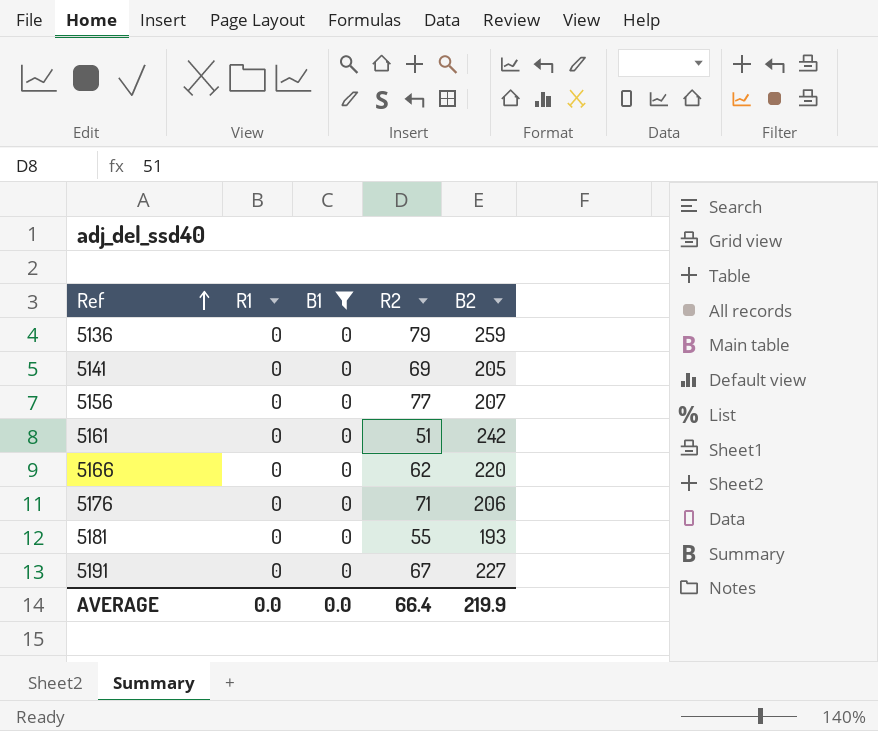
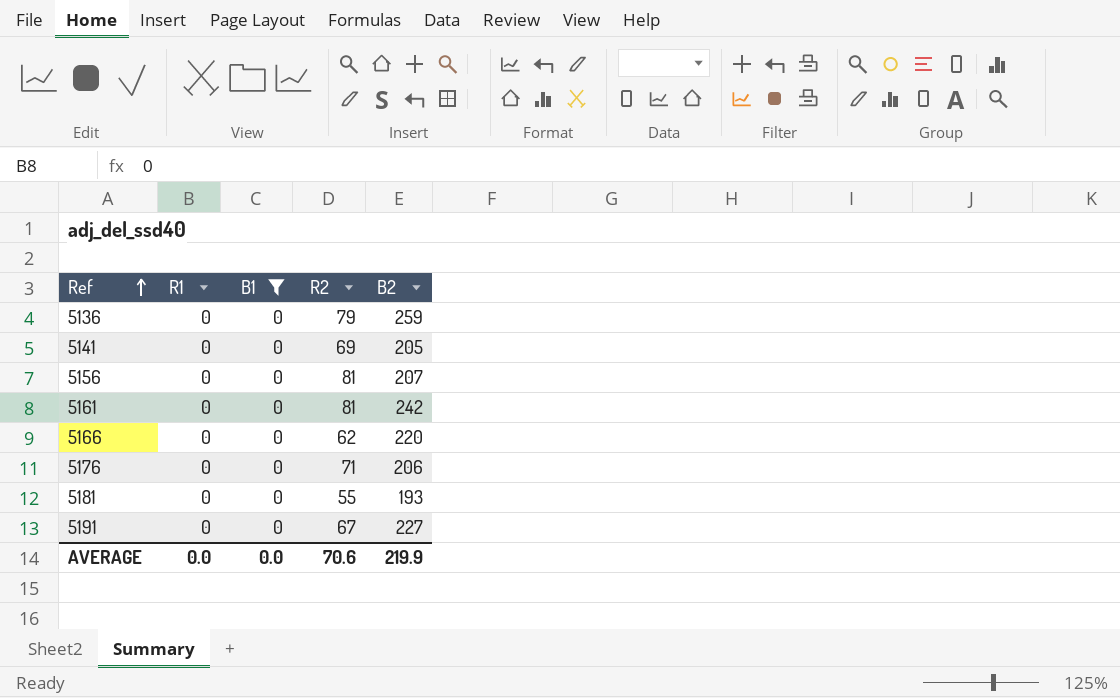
5156 | R2: 77 -> 81
5161 | R2: 51 -> 81
AVERAGE | R2: 66.4 -> 70.6

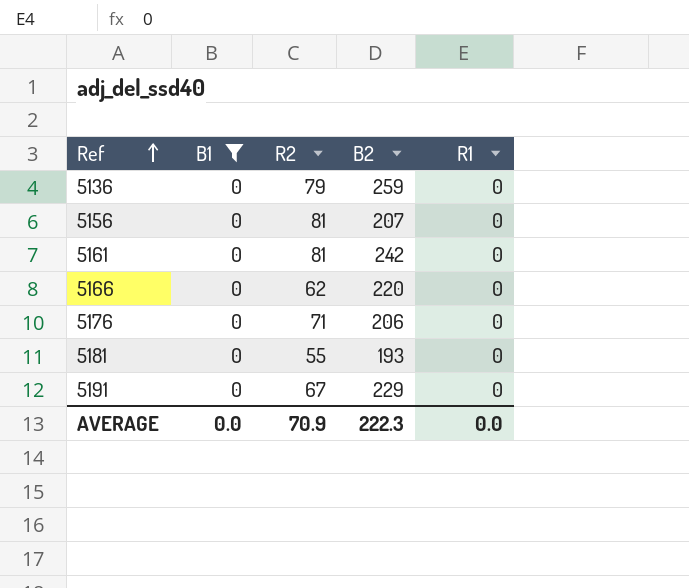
column R1 | position: 2 -> 5
row 5141: 0 | 0 | 69 | 205 -> none
5191 | B2: 227 -> 229
AVERAGE | R2: 70.6 -> 70.9
AVERAGE | B2: 219.9 -> 222.3

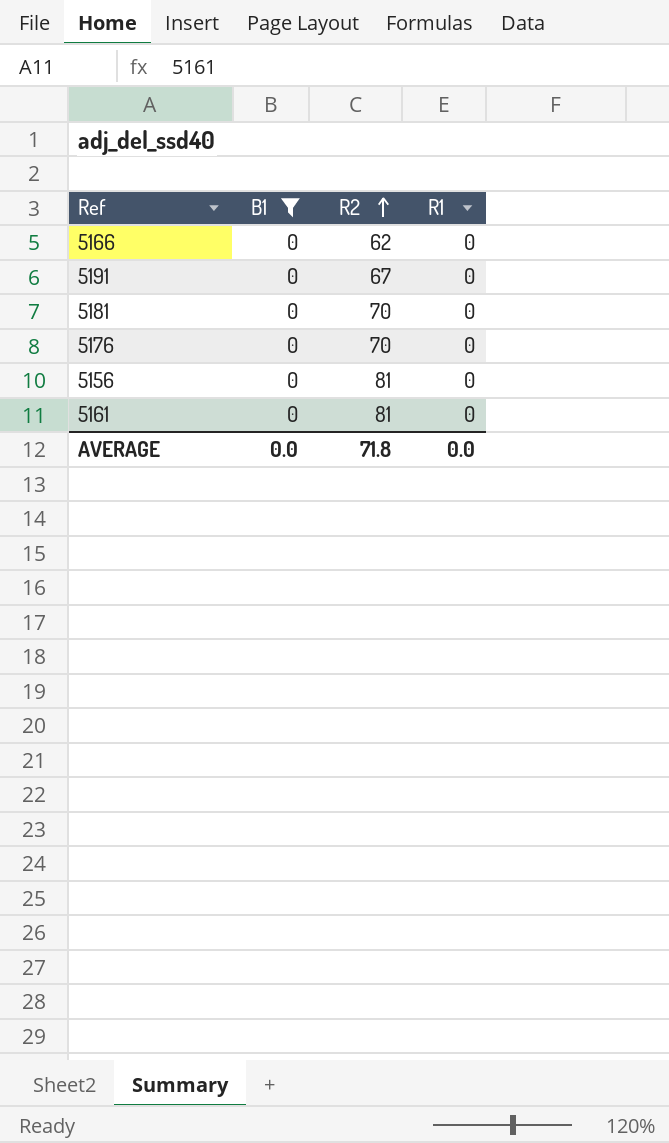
row order: Ref ascending -> R2 ascending
column B2 | position: 4 -> none
row 5136: 0 | 79 | 259 | 0 -> none
5181 | R2: 55 -> 70
5176 | R2: 71 -> 70
AVERAGE | R2: 70.9 -> 71.8

